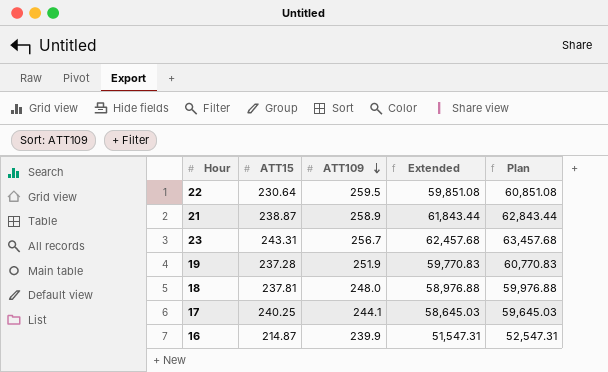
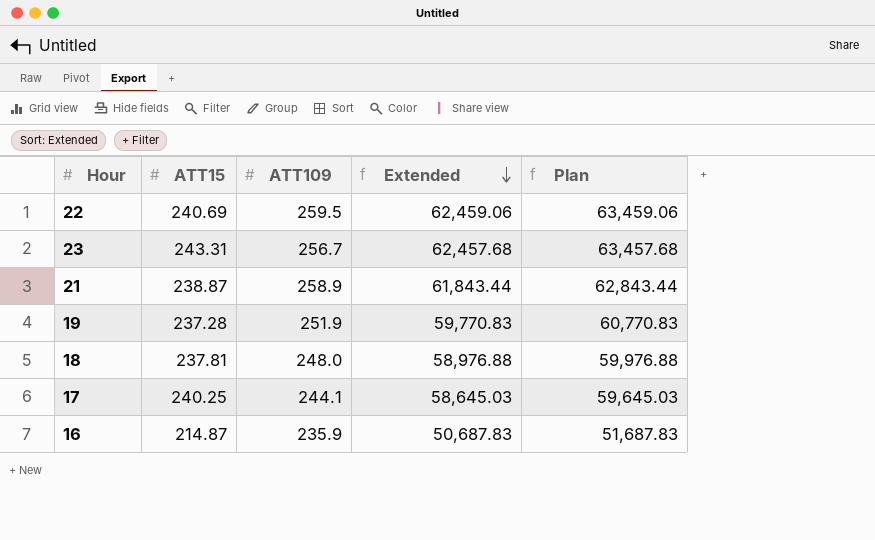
row order: ATT109 descending -> Extended descending
22 | ATT15: 230.64 -> 240.69
22 | Extended: 59,851.08 -> 62,459.06
22 | Plan: 60,851.08 -> 63,459.06
16 | ATT109: 239.9 -> 235.9
16 | Extended: 51,547.31 -> 50,687.83
16 | Plan: 52,547.31 -> 51,687.83

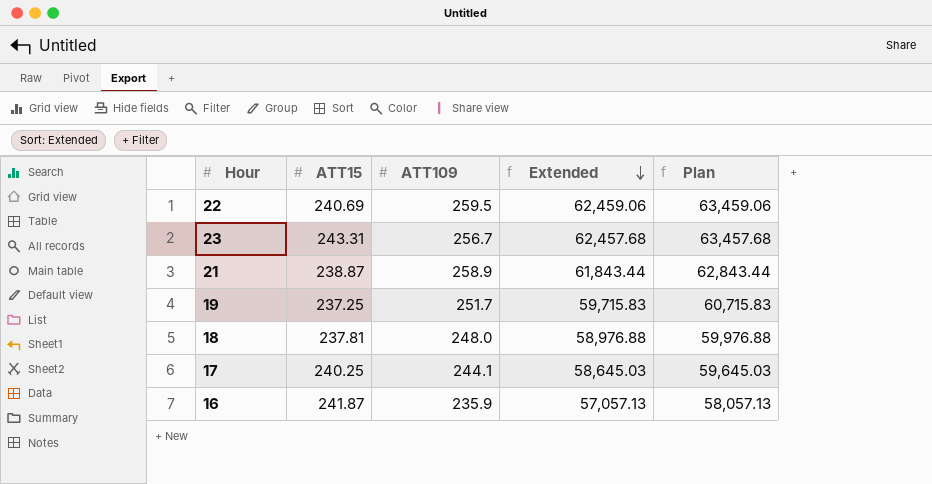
19 | ATT15: 237.28 -> 237.25
19 | ATT109: 251.9 -> 251.7
19 | Extended: 59,770.83 -> 59,715.83
19 | Plan: 60,770.83 -> 60,715.83
16 | ATT15: 214.87 -> 241.87
16 | Extended: 50,687.83 -> 57,057.13
16 | Plan: 51,687.83 -> 58,057.13

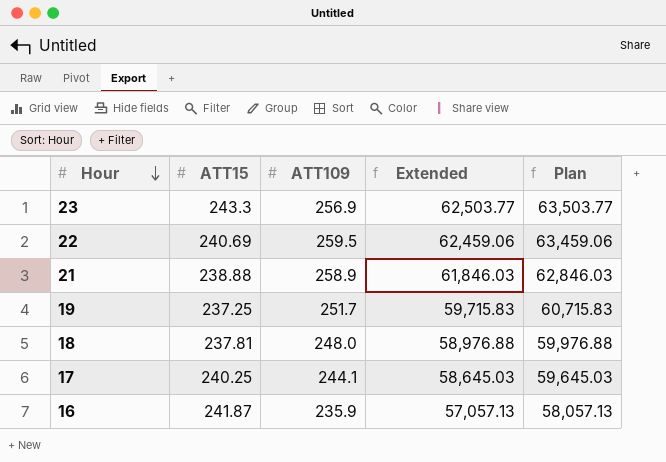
row order: Extended descending -> Hour descending
23 | ATT15: 243.31 -> 243.3
23 | ATT109: 256.7 -> 256.9
23 | Extended: 62,457.68 -> 62,503.77
23 | Plan: 63,457.68 -> 63,503.77
21 | ATT15: 238.87 -> 238.88
21 | Extended: 61,843.44 -> 61,846.03
21 | Plan: 62,843.44 -> 62,846.03

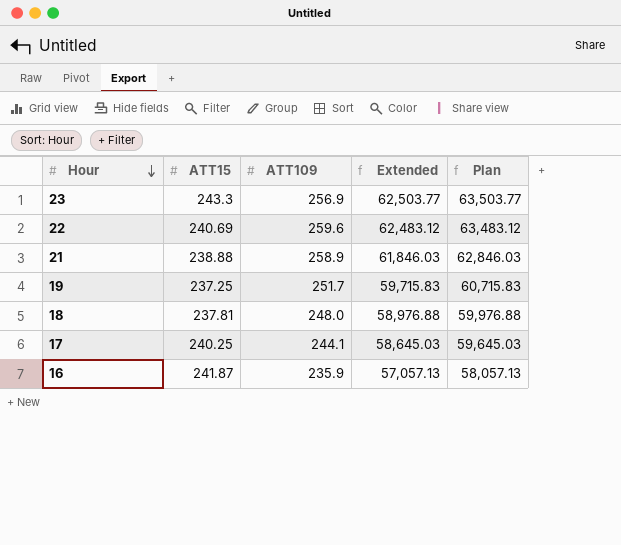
22 | ATT109: 259.5 -> 259.6
22 | Extended: 62,459.06 -> 62,483.12
22 | Plan: 63,459.06 -> 63,483.12

